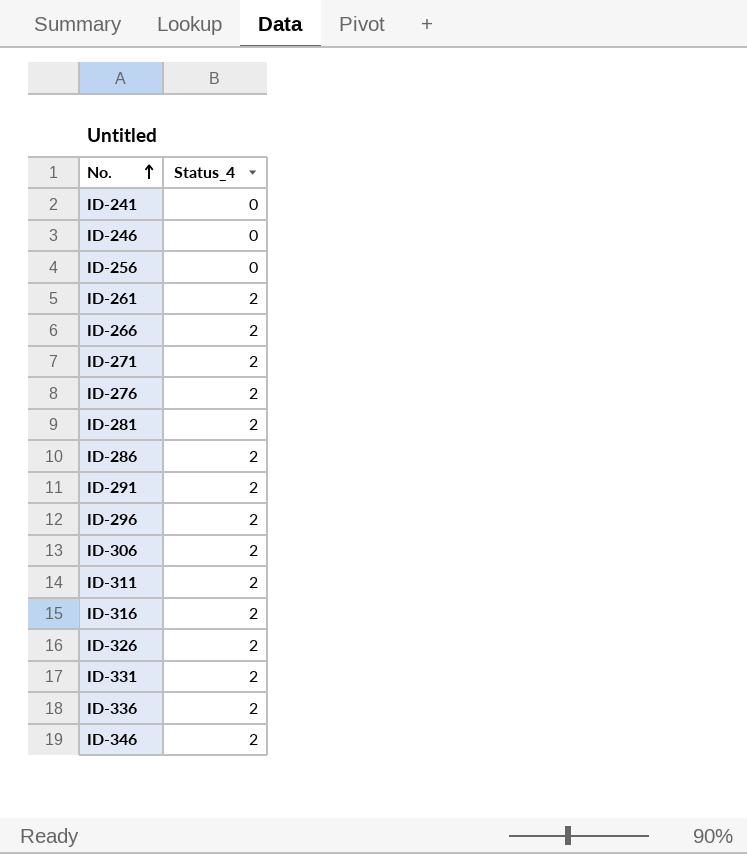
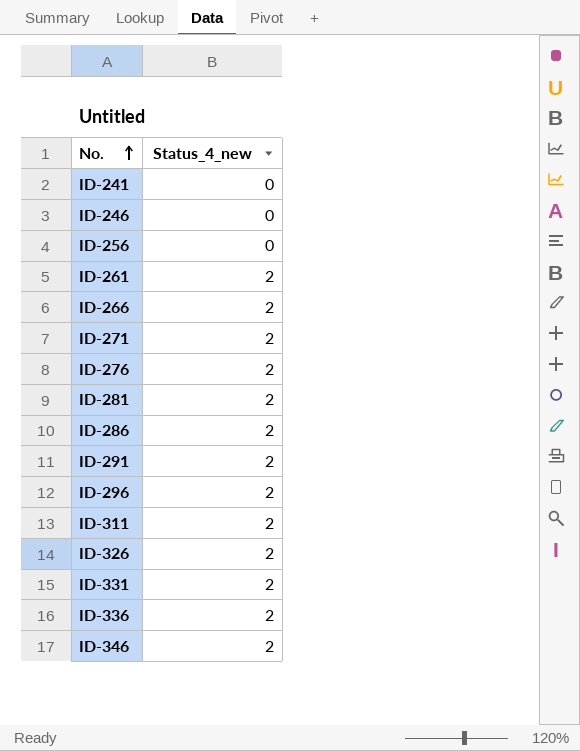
column name: Status_4 -> Status_4_new
row ID-306: 2 -> none
row ID-316: 2 -> none

